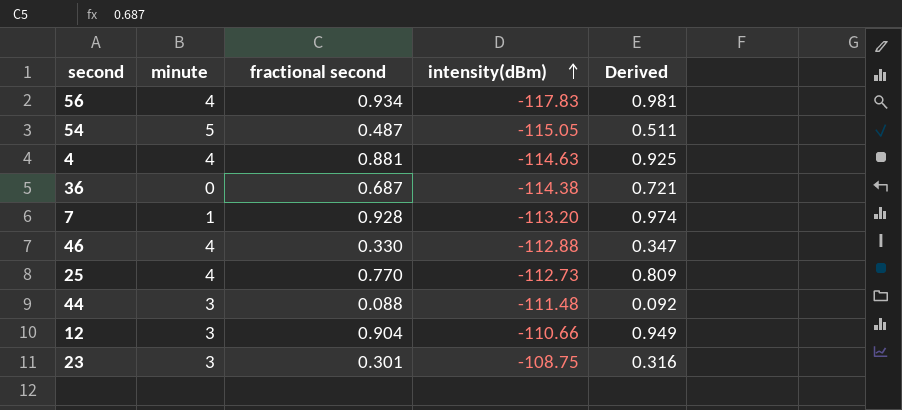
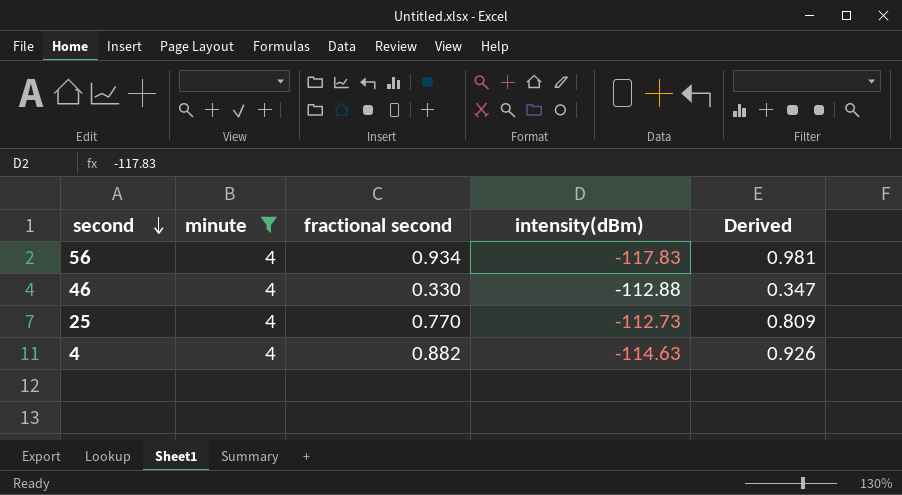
filter: none -> minute = 4
row order: intensity(dBm) ascending -> second descending
4 | fractional second: 0.881 -> 0.882
4 | Derived: 0.925 -> 0.926

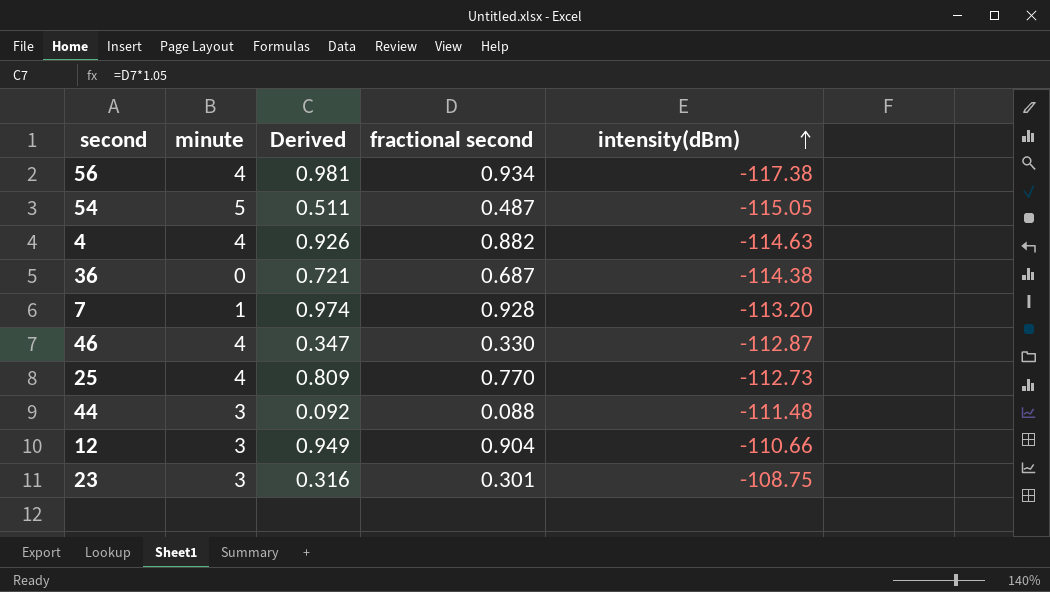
filter: minute = 4 -> none
row order: second descending -> intensity(dBm) ascending
column Derived | position: 5 -> 3
56 | intensity(dBm): -117.83 -> -117.38
46 | intensity(dBm): -112.88 -> -112.87

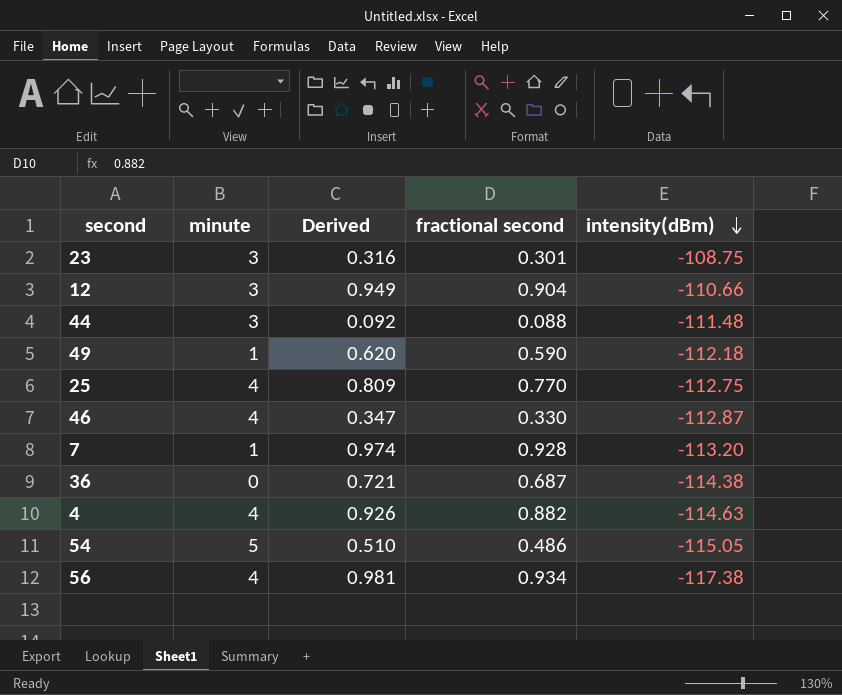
row order: intensity(dBm) ascending -> intensity(dBm) descending
row 49: none -> 1 | 0.620 | 0.590 | -112.18
25 | intensity(dBm): -112.73 -> -112.75
54 | Derived: 0.511 -> 0.510
54 | fractional second: 0.487 -> 0.486

